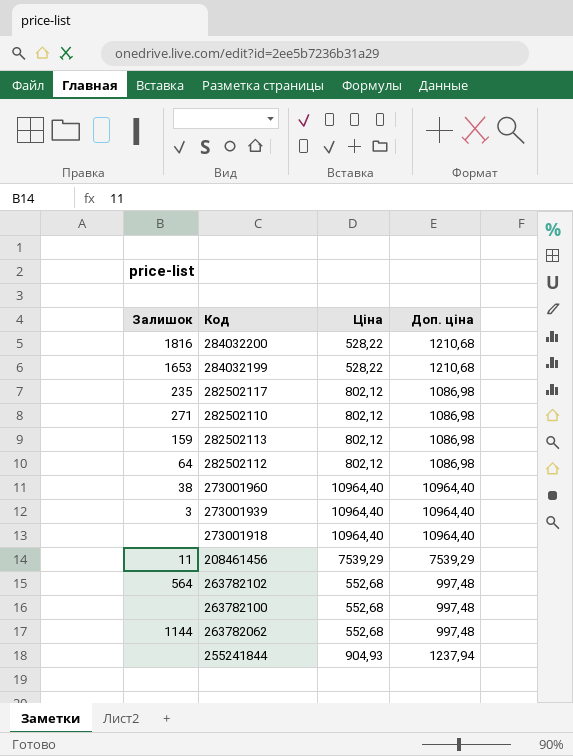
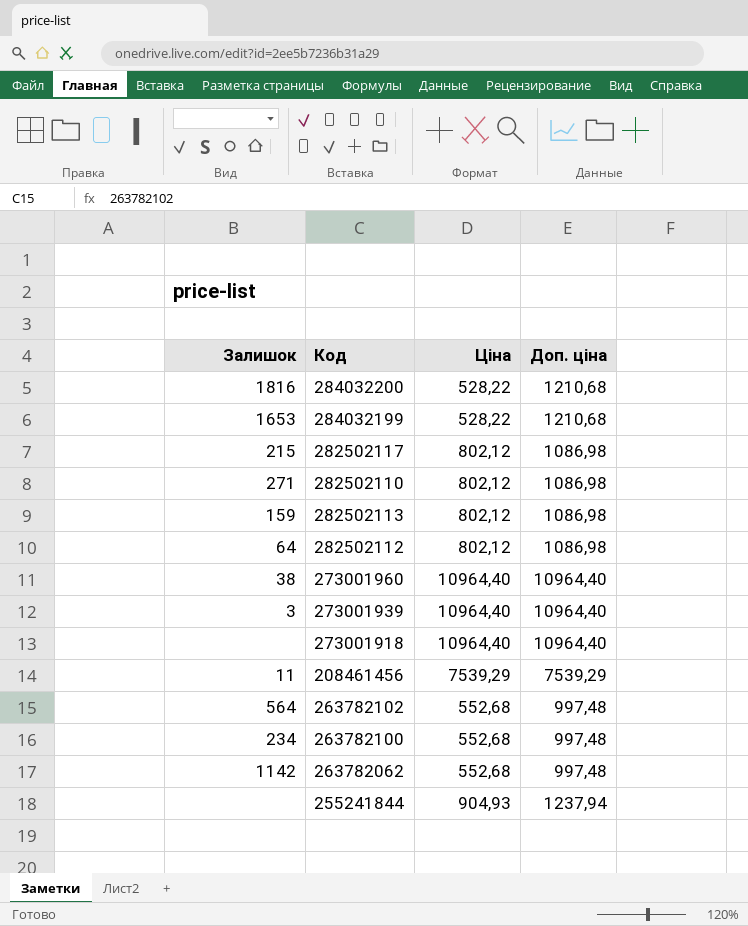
282502117 | Залишок: 235 -> 215
263782100 | Залишок: none -> 234
263782062 | Залишок: 1144 -> 1142

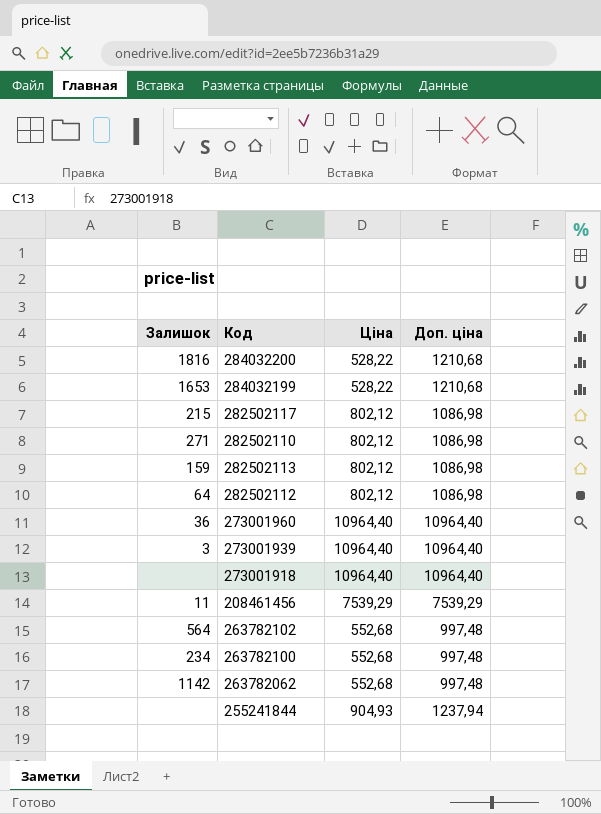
273001960 | Залишок: 38 -> 36

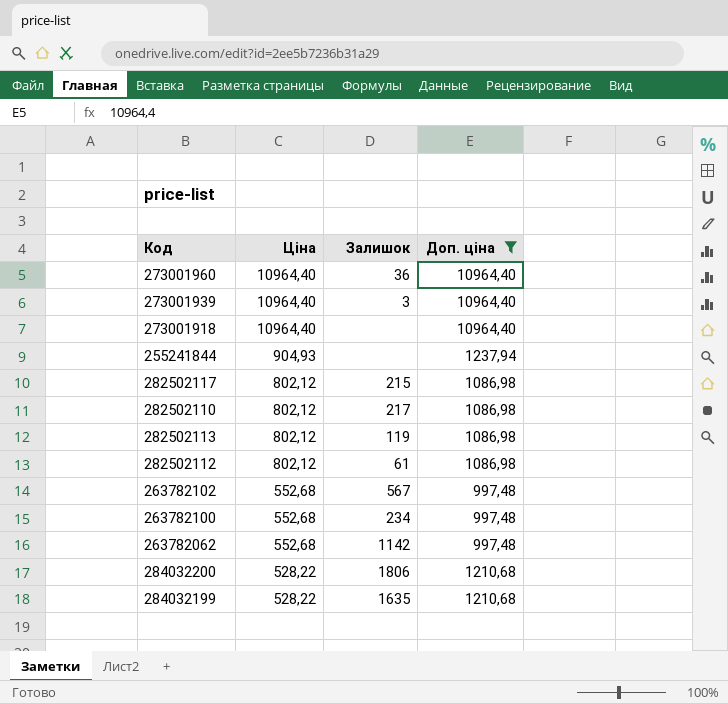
filter: none -> Доп. ціна != 7539,29
row order: none -> Ціна descending
column Залишок | position: 1 -> 3
282502110 | Залишок: 271 -> 217
282502113 | Залишок: 159 -> 119
282502112 | Залишок: 64 -> 61
263782102 | Залишок: 564 -> 567
284032200 | Залишок: 1816 -> 1806
284032199 | Залишок: 1653 -> 1635

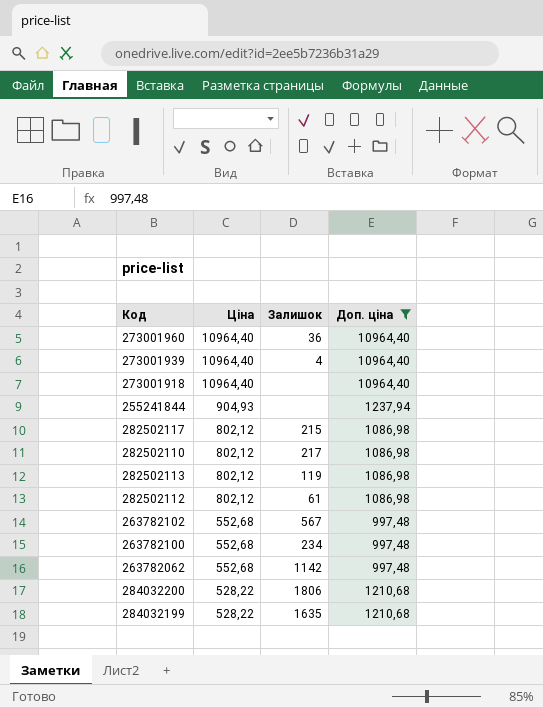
273001939 | Залишок: 3 -> 4

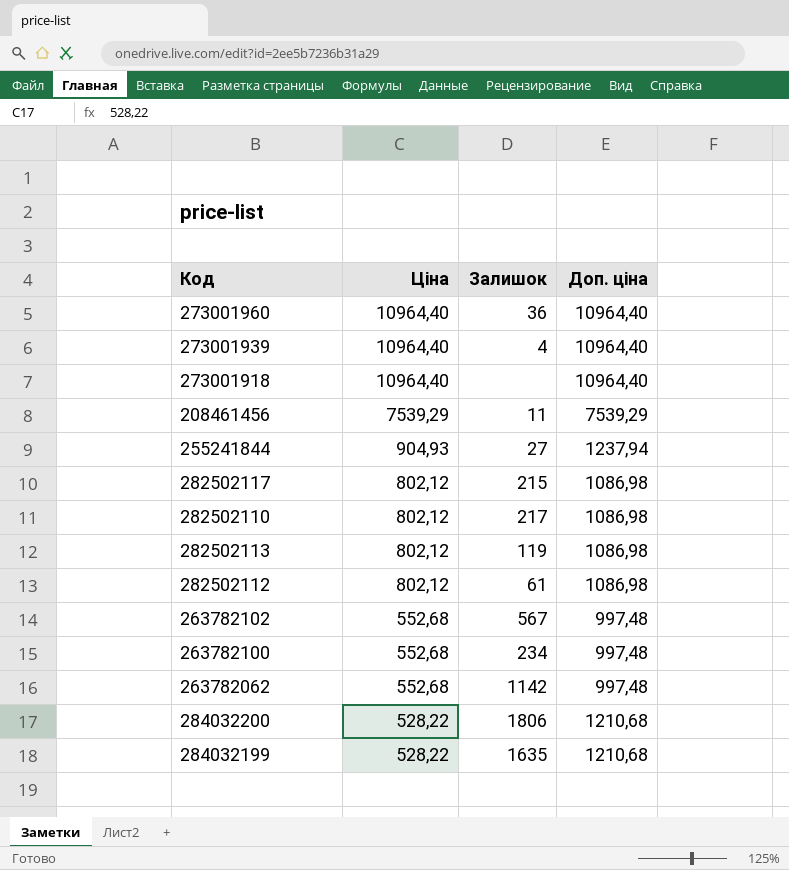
filter: Доп. ціна != 7539,29 -> none
255241844 | Залишок: none -> 27

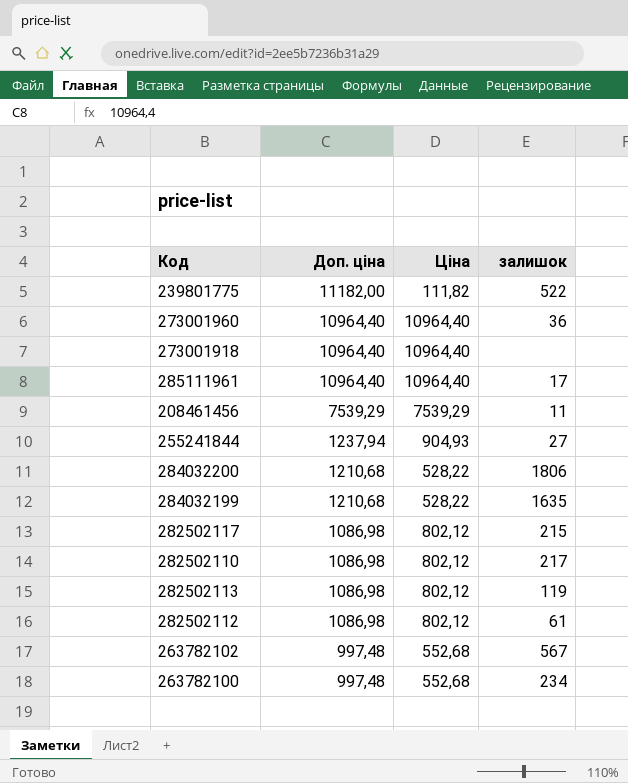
row order: Ціна descending -> Доп. ціна descending
column Доп. ціна | position: 4 -> 2
column name: Залишок -> залишок
row 273001939: 10964,40 | 4 | 10964,40 -> none
row 263782062: 552,68 | 1142 | 997,48 -> none
row 239801775: none -> 11182,00 | 111,82 | 522
row 285111961: none -> 10964,40 | 10964,40 | 17

